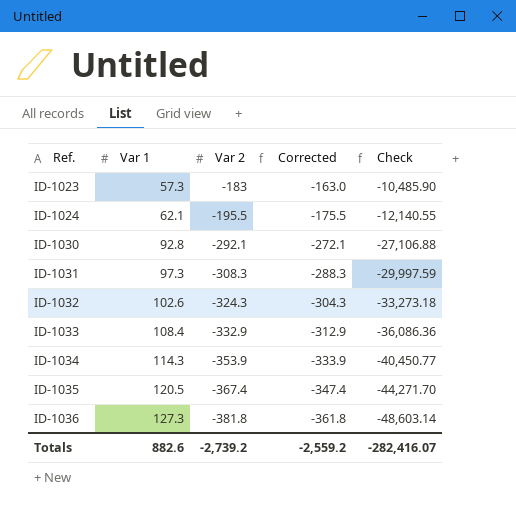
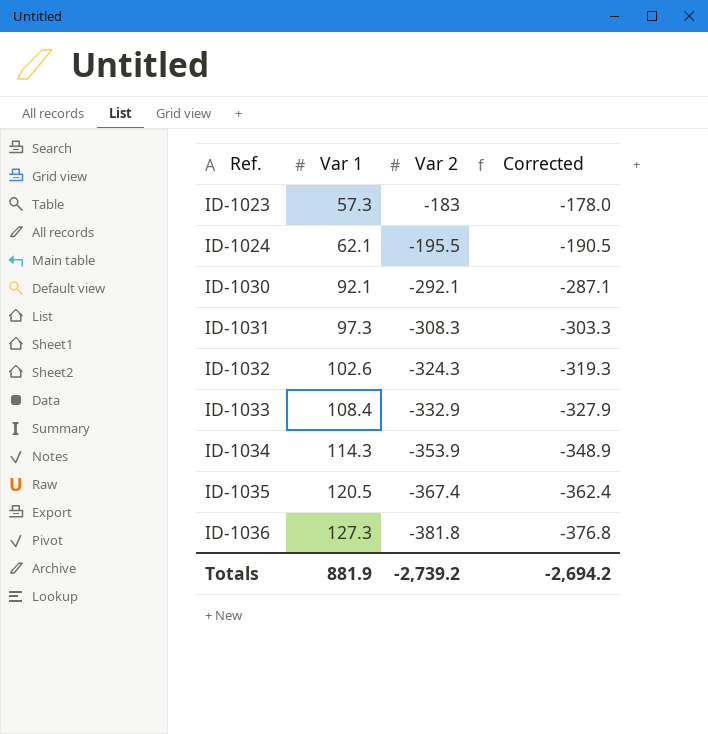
column Check | formula: [Var 1] * [Var 2] -> none
column Corrected | formula: [Var 2] + 20 -> [Var 2] + 5
ID-1030 | Var 1: 92.8 -> 92.1
Totals | Var 1: 882.6 -> 881.9
Totals | Corrected: -2,559.2 -> -2,694.2

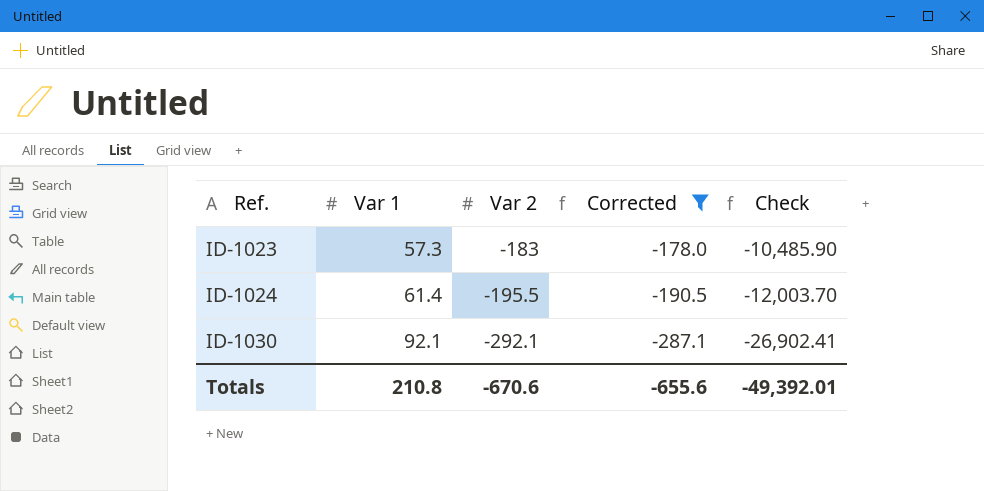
filter: none -> Corrected >= -287.1
column Check | formula: none -> [Var 1] * [Var 2]
ID-1024 | Var 1: 62.1 -> 61.4
Totals | Var 1: 881.9 -> 210.8
Totals | Var 2: -2,739.2 -> -670.6
Totals | Corrected: -2,694.2 -> -655.6

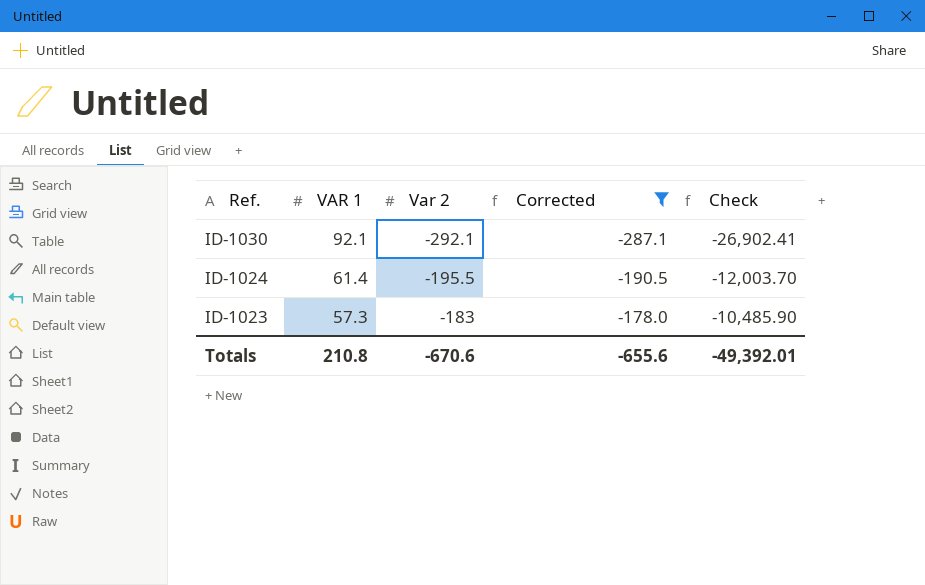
row order: Ref. ascending -> Ref. descending
column name: Var 1 -> VAR 1

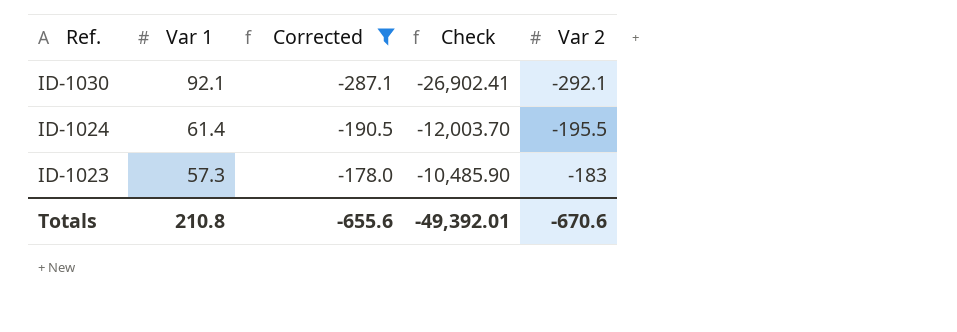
column name: VAR 1 -> Var 1
column Var 2 | position: 3 -> 5

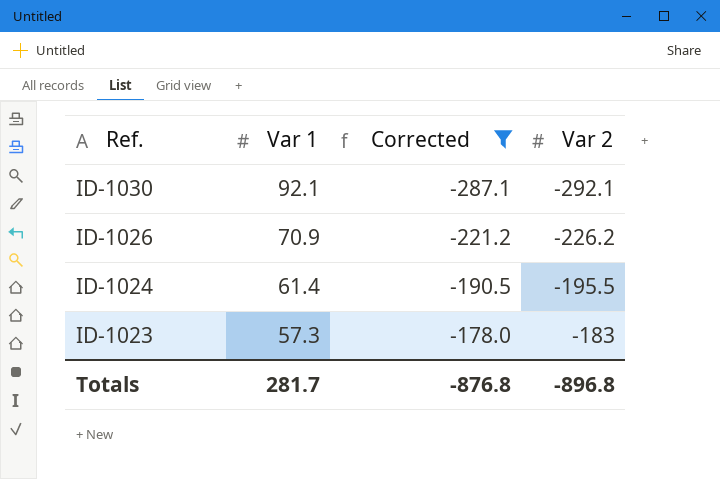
column Check | formula: [Var 1] * [Var 2] -> none
row ID-1026: none -> 70.9 | -221.2 | -226.2
Totals | Var 1: 210.8 -> 281.7
Totals | Corrected: -655.6 -> -876.8
Totals | Var 2: -670.6 -> -896.8

